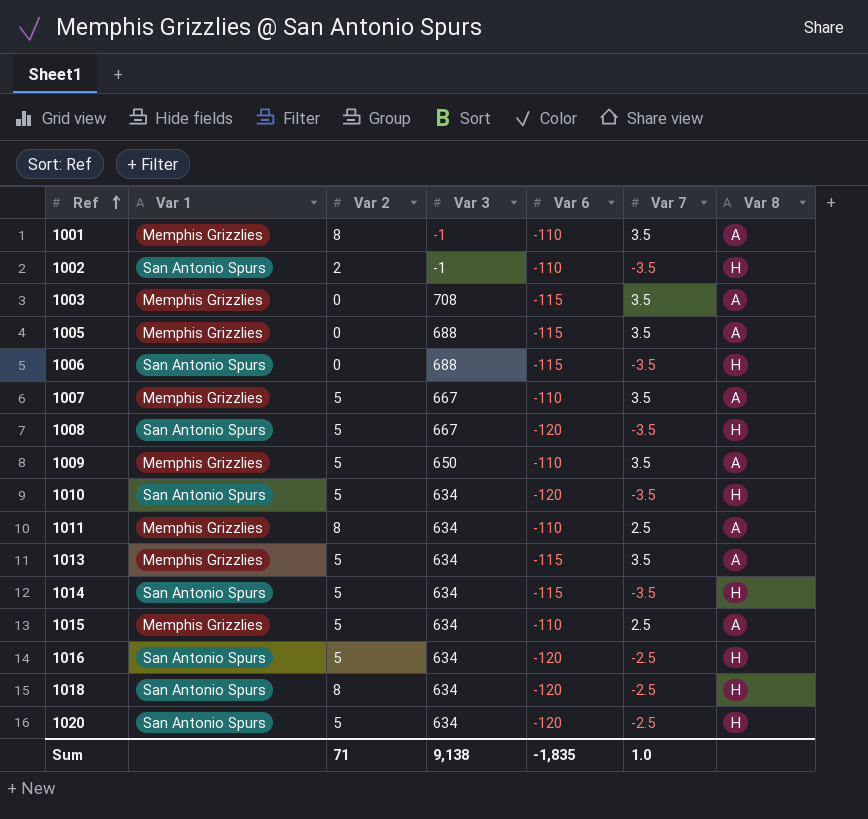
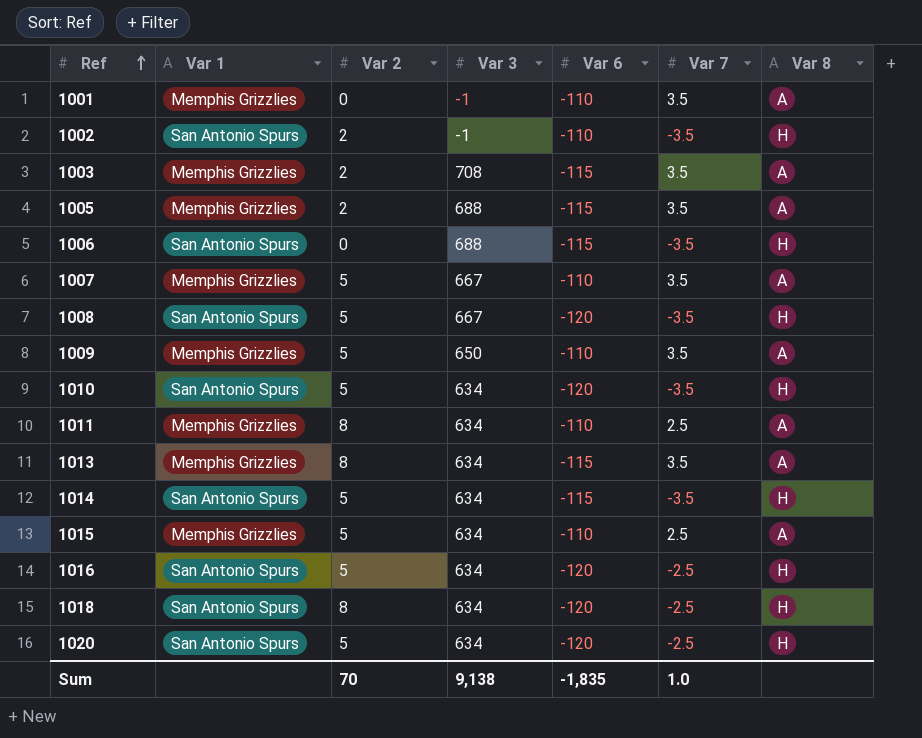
1001 | Var 2: 8 -> 0
1003 | Var 2: 0 -> 2
1005 | Var 2: 0 -> 2
1013 | Var 2: 5 -> 8
Sum | Var 2: 71 -> 70

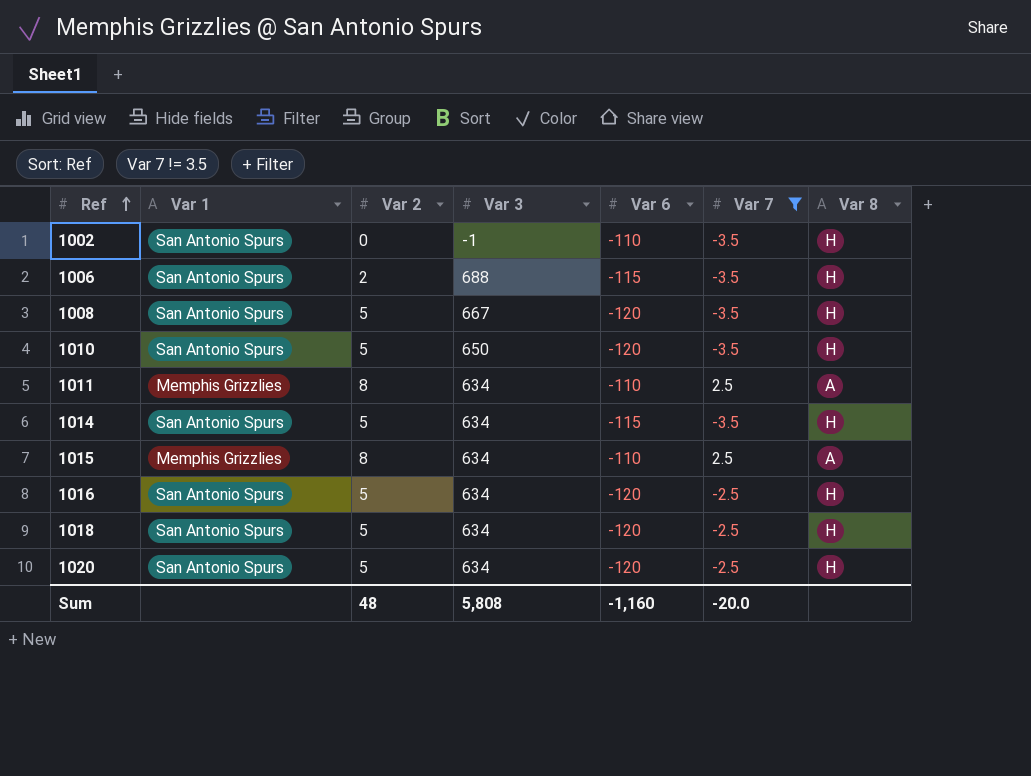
filter: none -> Var 7 != 3.5
1002 | Var 2: 2 -> 0
1006 | Var 2: 0 -> 2
1010 | Var 3: 634 -> 650
1015 | Var 2: 5 -> 8
1018 | Var 2: 8 -> 5
Sum | Var 2: 70 -> 48
Sum | Var 3: 9,138 -> 5,808
Sum | Var 6: -1,835 -> -1,160
Sum | Var 7: 1.0 -> -20.0

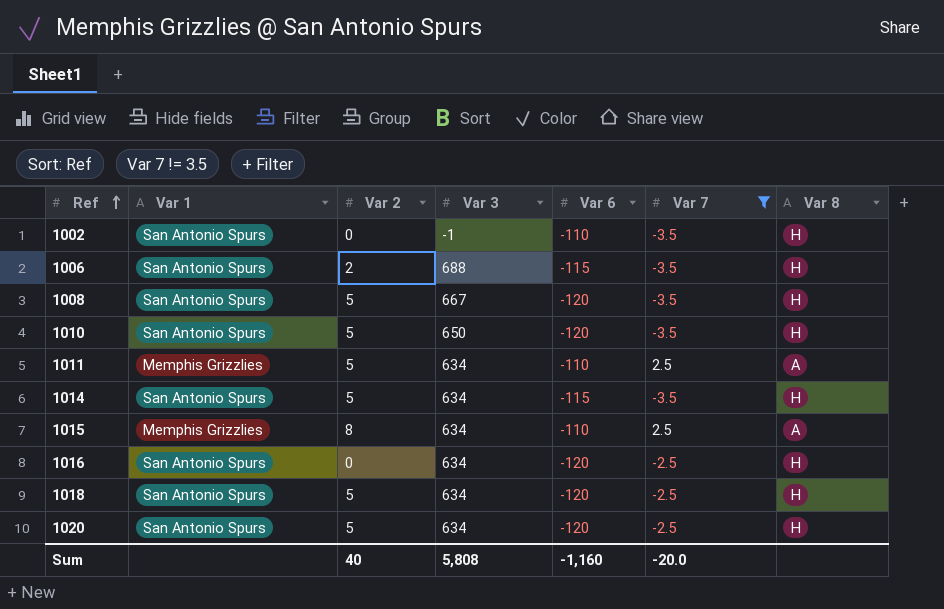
1011 | Var 2: 8 -> 5
1016 | Var 2: 5 -> 0
Sum | Var 2: 48 -> 40

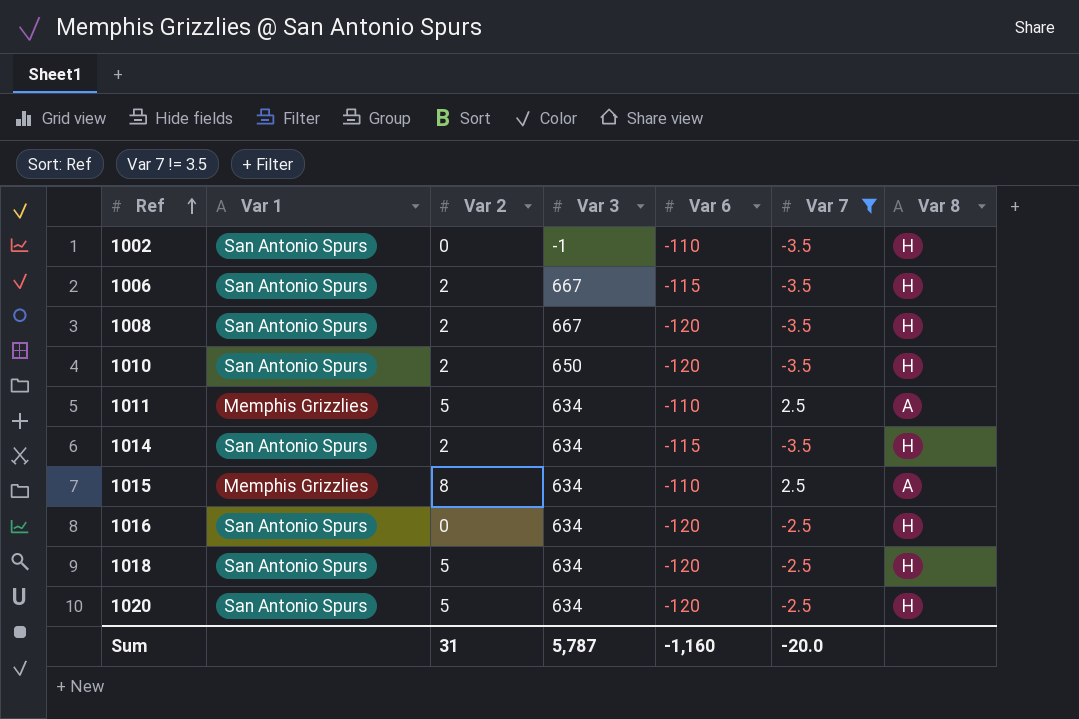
1006 | Var 3: 688 -> 667
1008 | Var 2: 5 -> 2
1010 | Var 2: 5 -> 2
1014 | Var 2: 5 -> 2
Sum | Var 2: 40 -> 31
Sum | Var 3: 5,808 -> 5,787

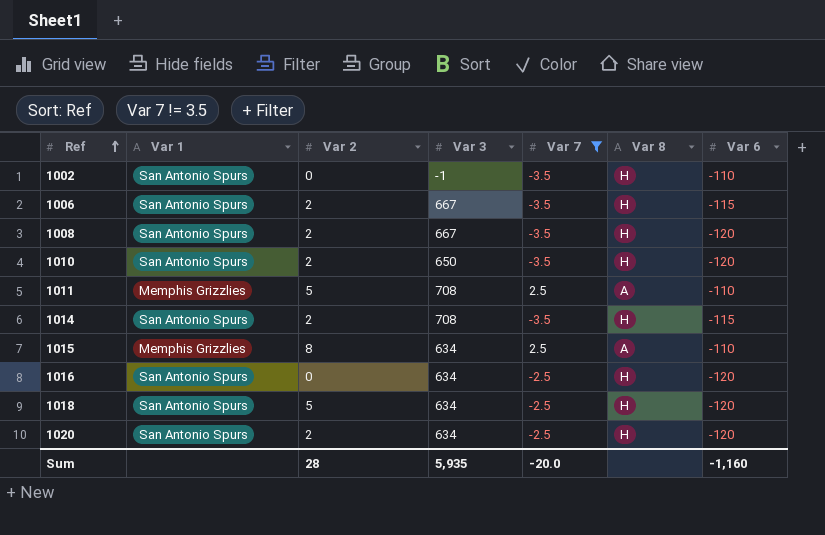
column Var 6 | position: 5 -> 7
1011 | Var 3: 634 -> 708
1014 | Var 3: 634 -> 708
1020 | Var 2: 5 -> 2
Sum | Var 2: 31 -> 28
Sum | Var 3: 5,787 -> 5,935

